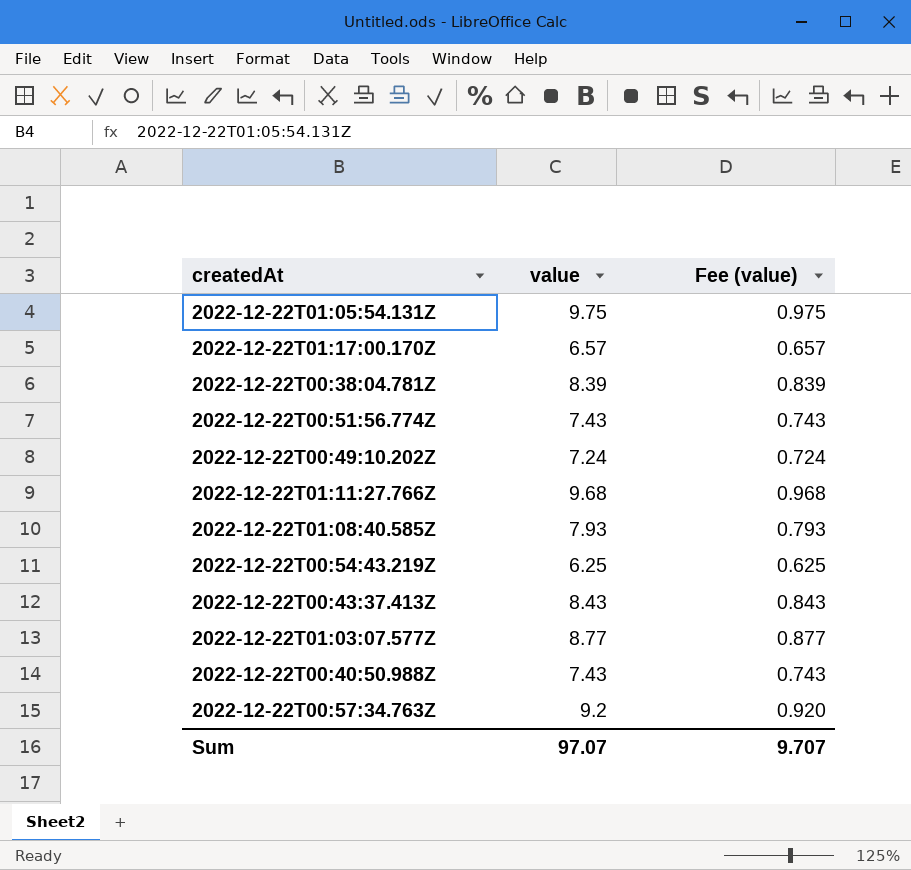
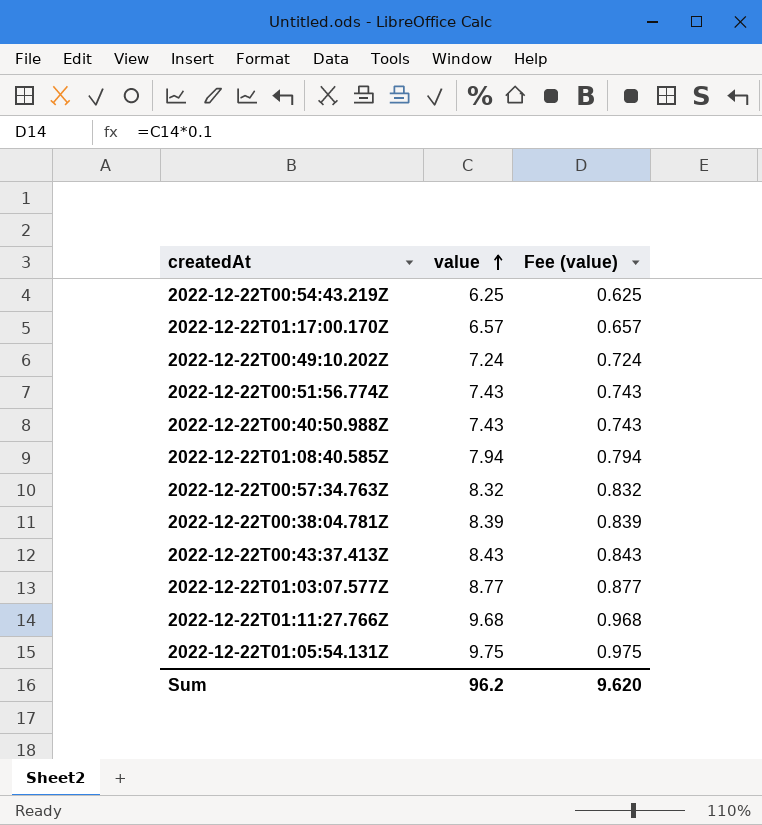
row order: none -> value ascending
2022-12-22T01:08:40.585Z | value: 7.93 -> 7.94
2022-12-22T01:08:40.585Z | Fee (value): 0.793 -> 0.794
2022-12-22T00:57:34.763Z | value: 9.2 -> 8.32
2022-12-22T00:57:34.763Z | Fee (value): 0.920 -> 0.832
Sum | value: 97.07 -> 96.2
Sum | Fee (value): 9.707 -> 9.620

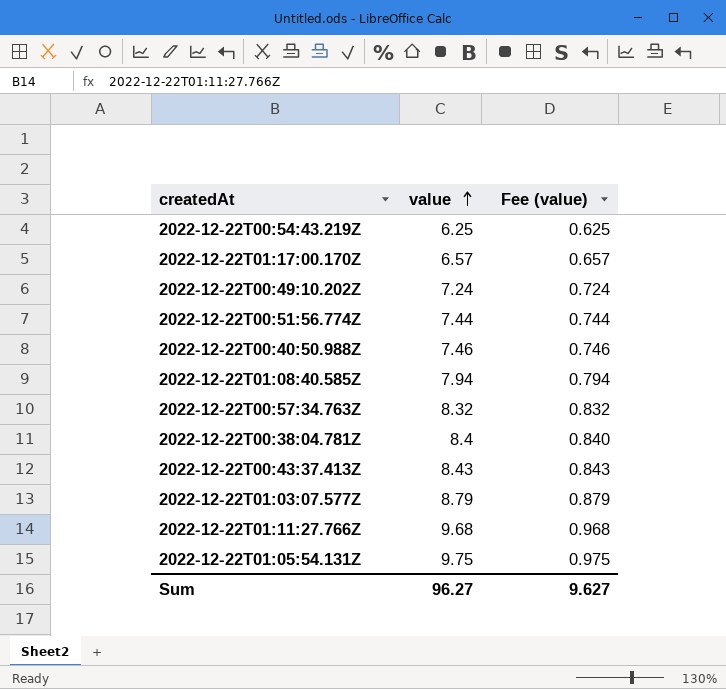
2022-12-22T00:51:56.774Z | value: 7.43 -> 7.44
2022-12-22T00:51:56.774Z | Fee (value): 0.743 -> 0.744
2022-12-22T00:40:50.988Z | value: 7.43 -> 7.46
2022-12-22T00:40:50.988Z | Fee (value): 0.743 -> 0.746
2022-12-22T00:38:04.781Z | value: 8.39 -> 8.4
2022-12-22T00:38:04.781Z | Fee (value): 0.839 -> 0.840
2022-12-22T01:03:07.577Z | value: 8.77 -> 8.79
2022-12-22T01:03:07.577Z | Fee (value): 0.877 -> 0.879
Sum | value: 96.2 -> 96.27
Sum | Fee (value): 9.620 -> 9.627

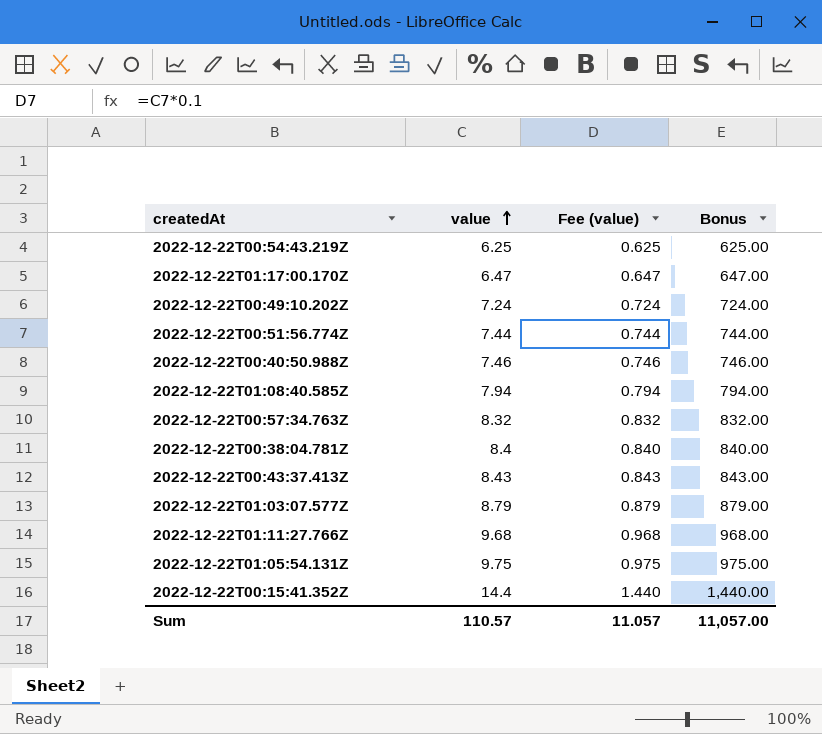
column Bonus | formula: none -> [value] * 100
2022-12-22T01:17:00.170Z | value: 6.57 -> 6.47
2022-12-22T01:17:00.170Z | Fee (value): 0.657 -> 0.647
row 2022-12-22T00:15:41.352Z: none -> 14.4 | 1.440 | 1,440.00
Sum | value: 96.27 -> 110.57
Sum | Fee (value): 9.627 -> 11.057

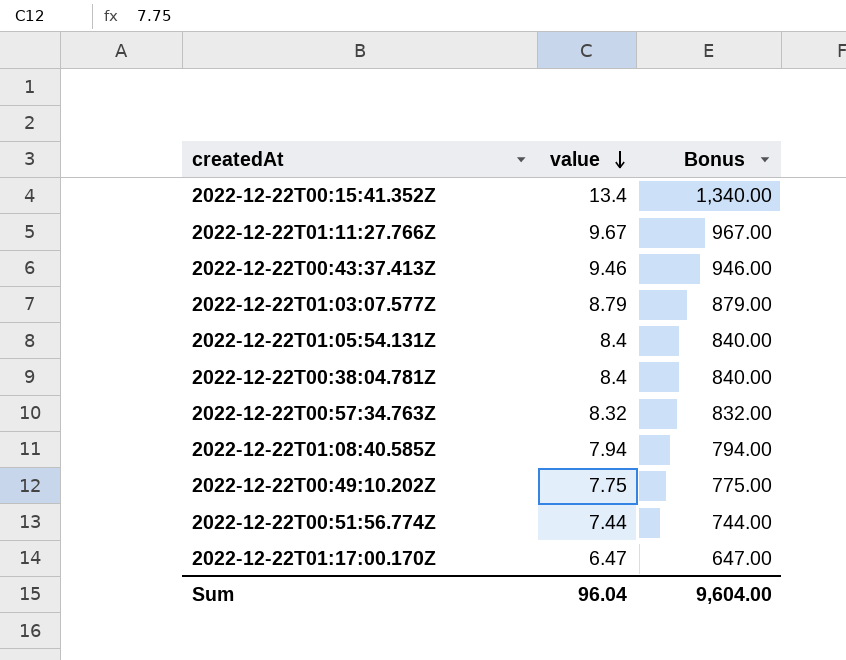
row order: value ascending -> value descending
column Fee (value) | formula: [value] * 0.1 -> none
row 2022-12-22T00:54:43.219Z: 6.25 | 0.625 | 625.00 -> none
row 2022-12-22T00:40:50.988Z: 7.46 | 0.746 | 746.00 -> none
2022-12-22T00:15:41.352Z | value: 14.4 -> 13.4
2022-12-22T00:15:41.352Z | Bonus: 1,440.00 -> 1,340.00
2022-12-22T01:11:27.766Z | value: 9.68 -> 9.67
2022-12-22T01:11:27.766Z | Bonus: 968.00 -> 967.00
2022-12-22T00:43:37.413Z | value: 8.43 -> 9.46
2022-12-22T00:43:37.413Z | Bonus: 843.00 -> 946.00
2022-12-22T01:05:54.131Z | value: 9.75 -> 8.4
2022-12-22T01:05:54.131Z | Bonus: 975.00 -> 840.00
2022-12-22T00:49:10.202Z | value: 7.24 -> 7.75
2022-12-22T00:49:10.202Z | Bonus: 724.00 -> 775.00
Sum | value: 110.57 -> 96.04
Sum | Bonus: 11,057.00 -> 9,604.00

